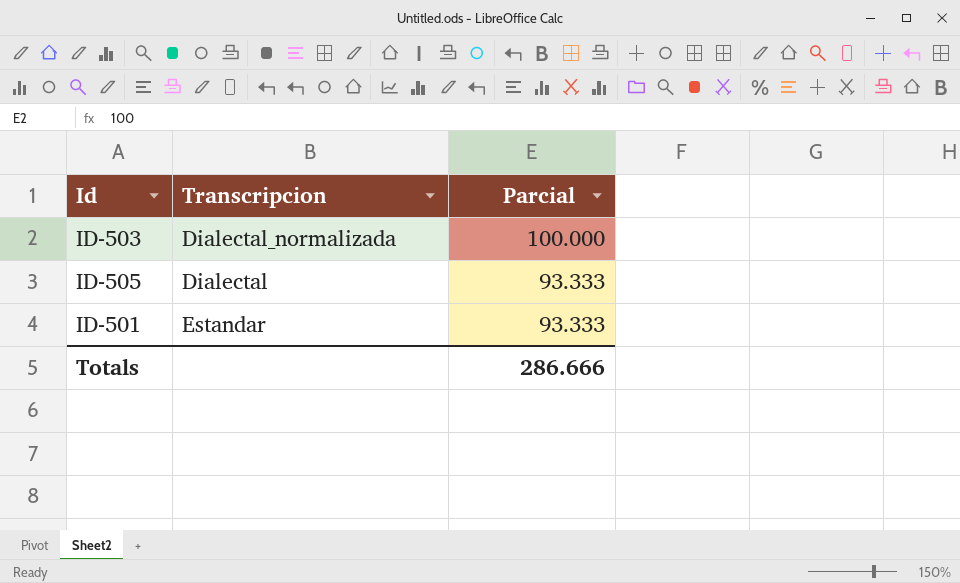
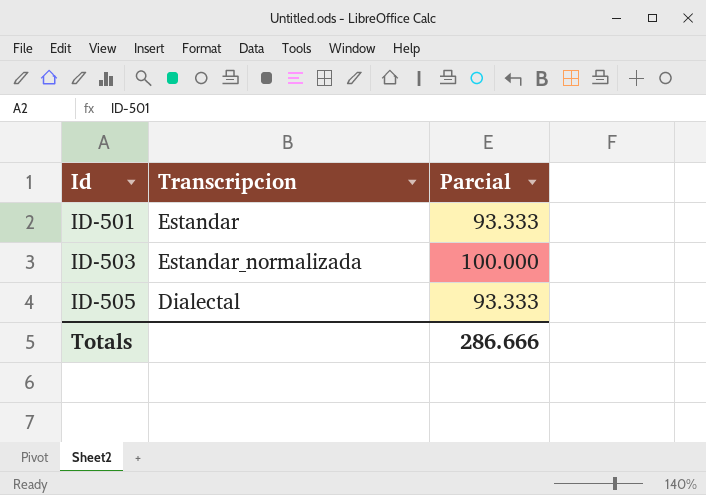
row order: Parcial descending -> Id ascending
ID-503 | Transcripcion: Dialectal_normalizada -> Estandar_normalizada

